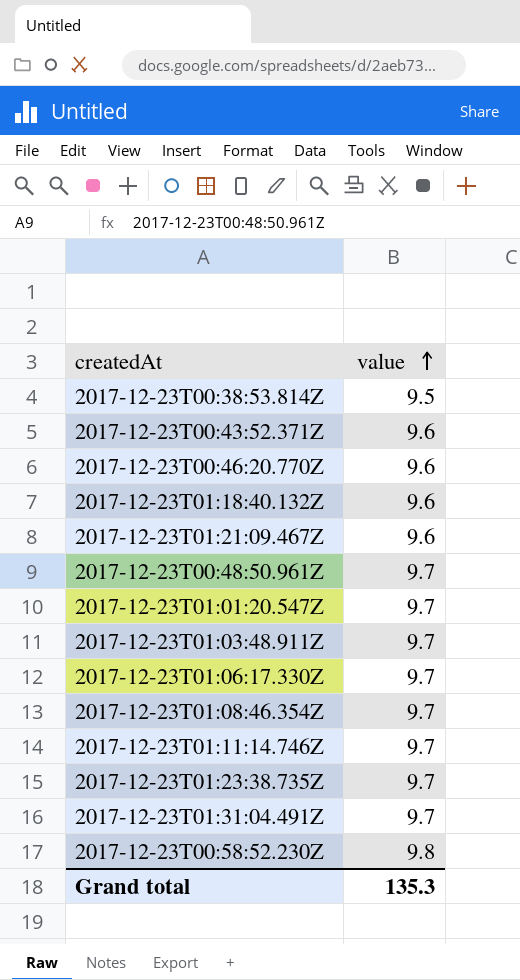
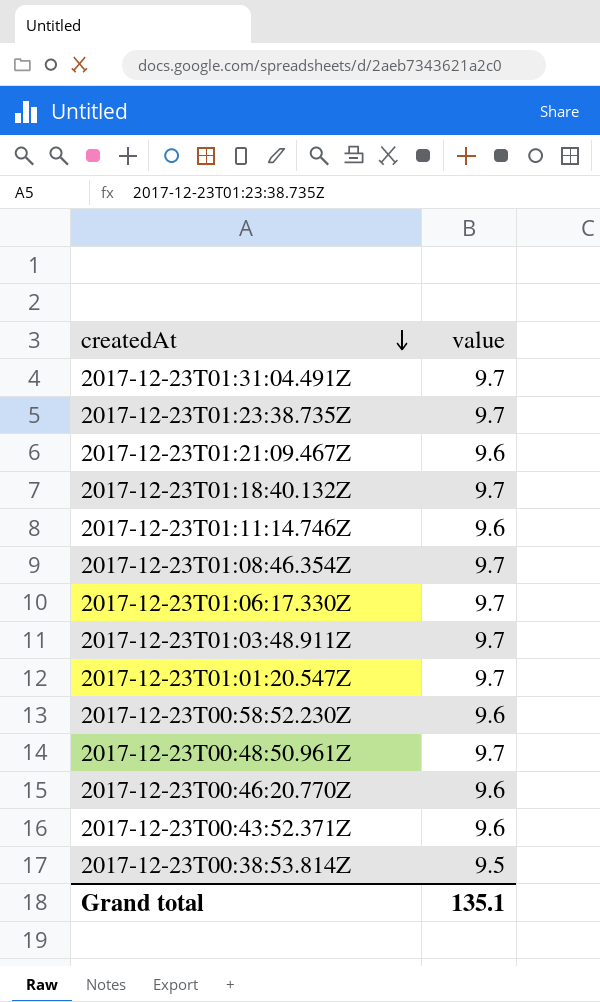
row order: value ascending -> createdAt descending
2017-12-23T01:18:40.132Z | value: 9.6 -> 9.7
2017-12-23T01:11:14.746Z | value: 9.7 -> 9.6
2017-12-23T00:58:52.230Z | value: 9.8 -> 9.6
Grand total | value: 135.3 -> 135.1

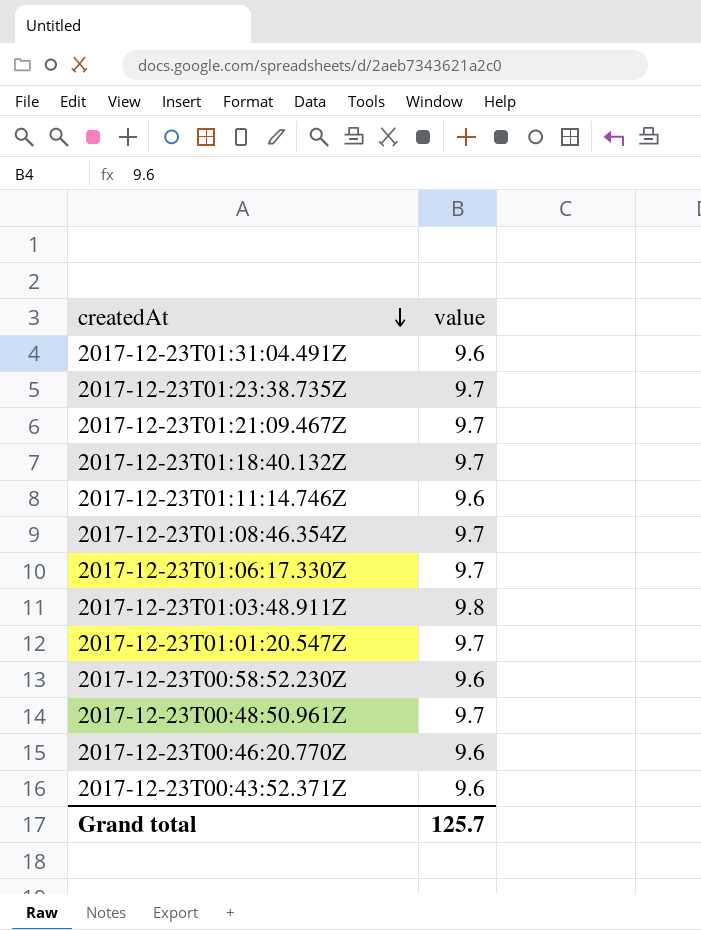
row 2017-12-23T00:38:53.814Z: 9.5 -> none
2017-12-23T01:31:04.491Z | value: 9.7 -> 9.6
2017-12-23T01:21:09.467Z | value: 9.6 -> 9.7
2017-12-23T01:03:48.911Z | value: 9.7 -> 9.8
Grand total | value: 135.1 -> 125.7

